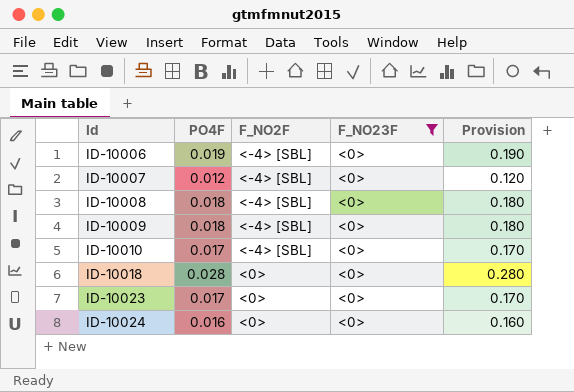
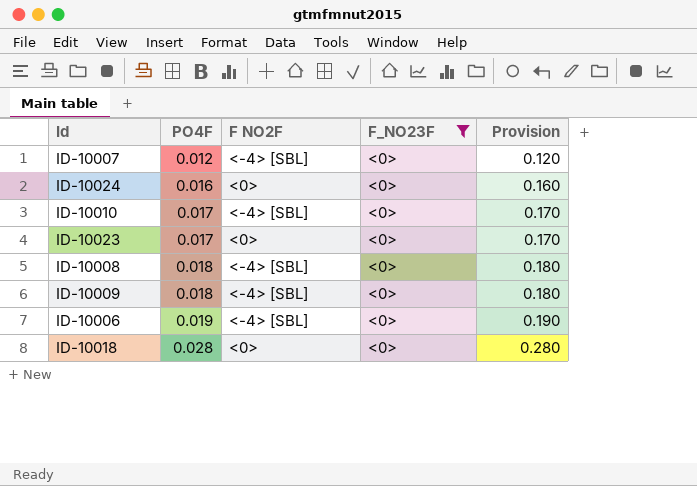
row order: Id ascending -> PO4F ascending
column name: F_NO2F -> F NO2F

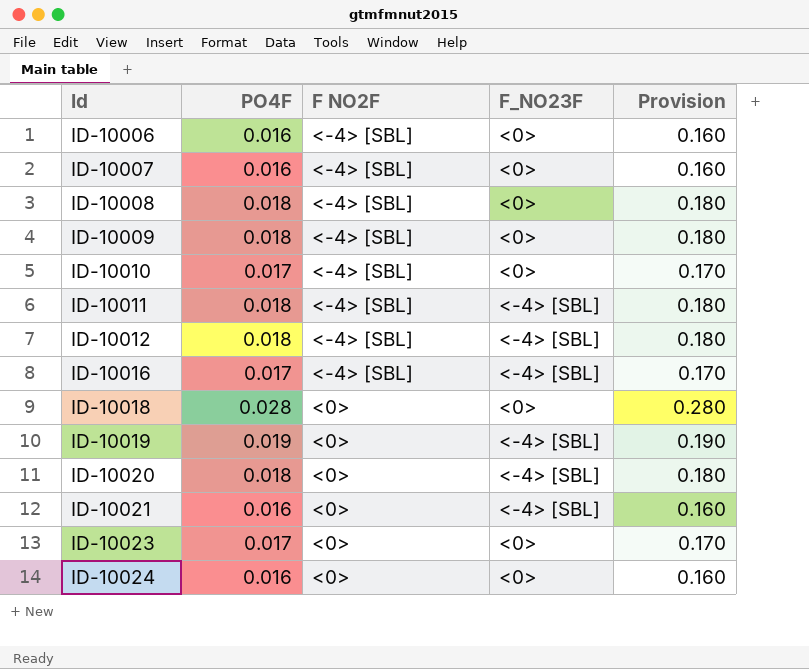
filter: F_NO23F = <0> -> none
row order: PO4F ascending -> Id ascending
ID-10006 | PO4F: 0.019 -> 0.016
ID-10006 | Provision: 0.190 -> 0.160
ID-10007 | PO4F: 0.012 -> 0.016
ID-10007 | Provision: 0.120 -> 0.160

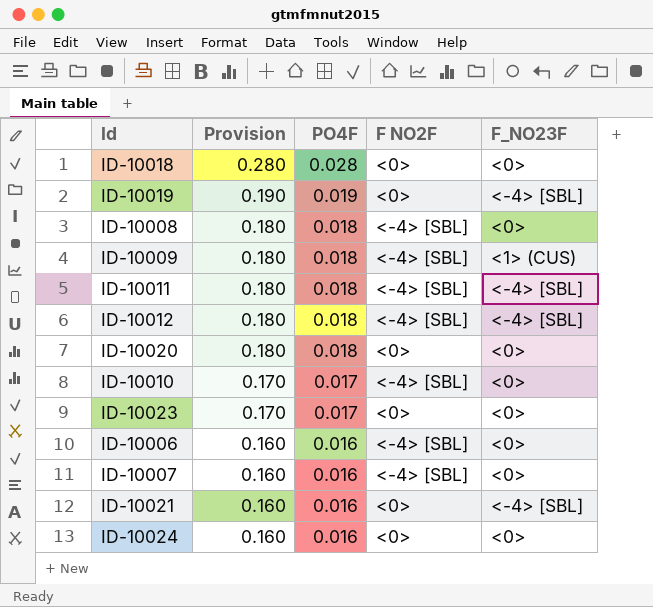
row order: Id ascending -> Provision descending
column Provision | position: 5 -> 2
row ID-10016: 0.017 | <-4> [SBL] | <-4> [SBL] | 0.170 -> none
ID-10009 | F_NO23F: <0> -> <1> (CUS)
ID-10020 | F_NO23F: <-4> [SBL] -> <0>

